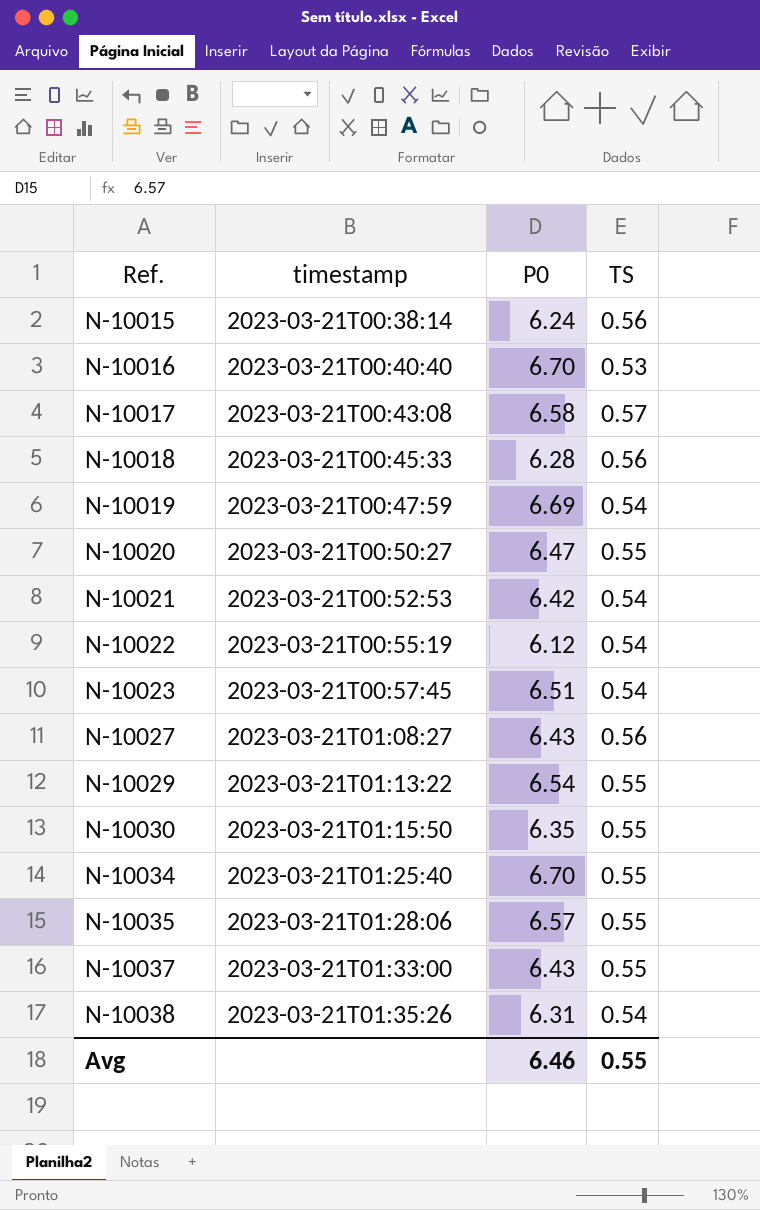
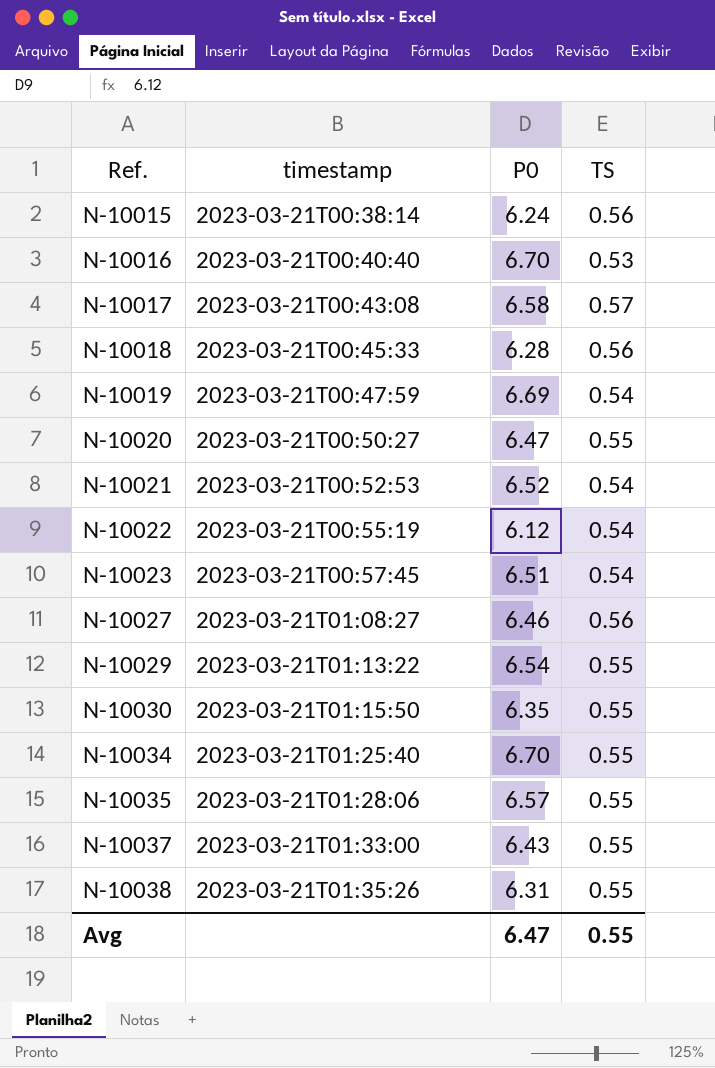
N-10021 | P0: 6.42 -> 6.52
N-10027 | P0: 6.43 -> 6.46
N-10038 | TS: 0.54 -> 0.55
Avg | P0: 6.46 -> 6.47

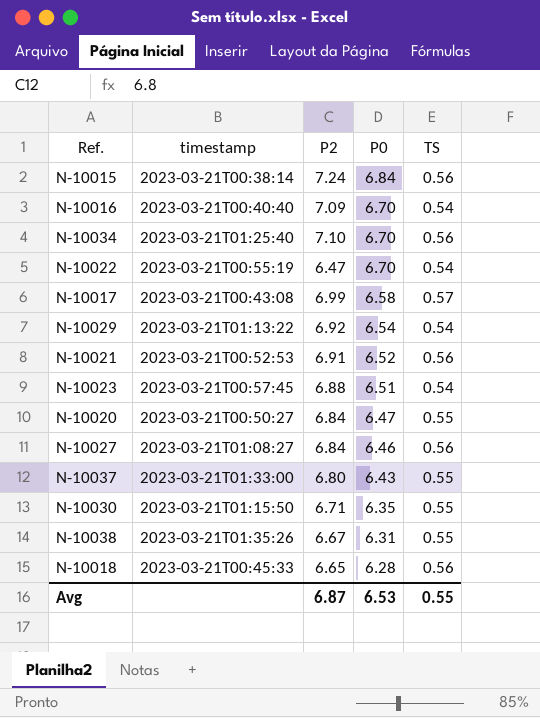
row order: Ref. ascending -> P0 descending
column P2 | position: none -> 3
row N-10019: 2023-03-21T00:47:59 | 6.69 | 0.54 -> none
row N-10035: 2023-03-21T01:28:06 | 6.57 | 0.55 -> none
N-10015 | P0: 6.24 -> 6.84
N-10016 | TS: 0.53 -> 0.54
N-10034 | TS: 0.55 -> 0.56
N-10022 | P0: 6.12 -> 6.70
N-10029 | TS: 0.55 -> 0.54
N-10021 | TS: 0.54 -> 0.56
Avg | P0: 6.47 -> 6.53

